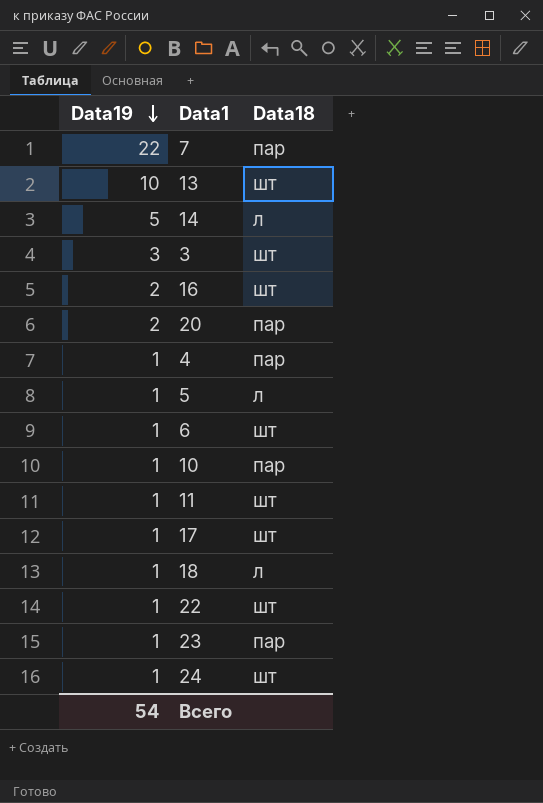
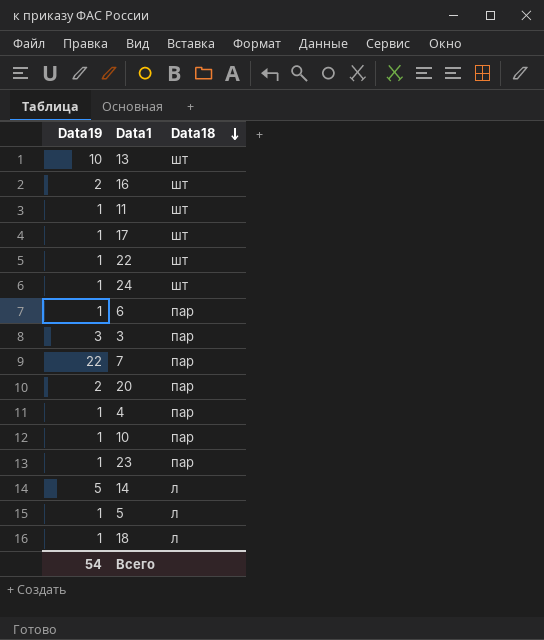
row order: Data19 descending -> Data18 descending
6 | Data18: шт -> пар
3 | Data18: шт -> пар

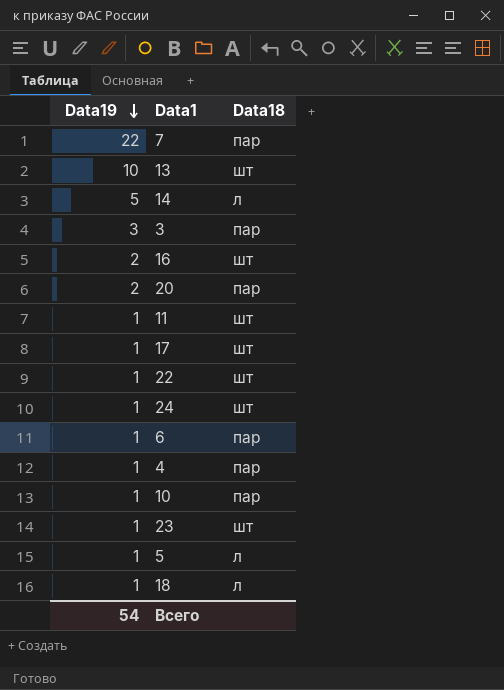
row order: Data18 descending -> Data19 descending
23 | Data18: пар -> шт

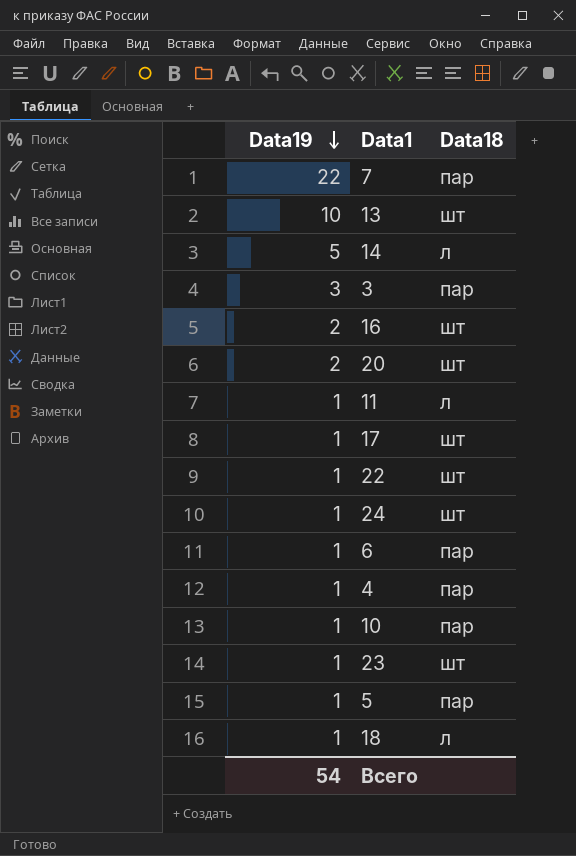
20 | Data18: пар -> шт
11 | Data18: шт -> л
5 | Data18: л -> пар

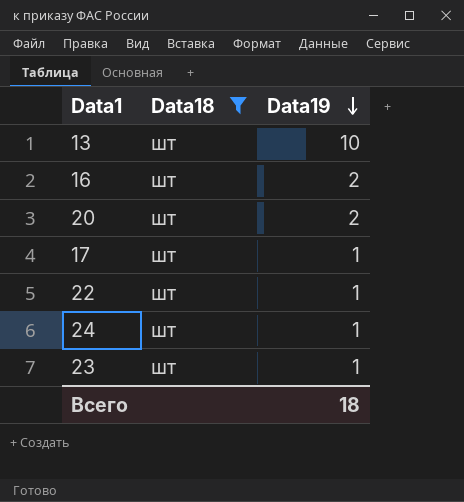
filter: none -> Data18 = шт
column Data19 | position: 1 -> 3
Всего | Data19: 54 -> 18

